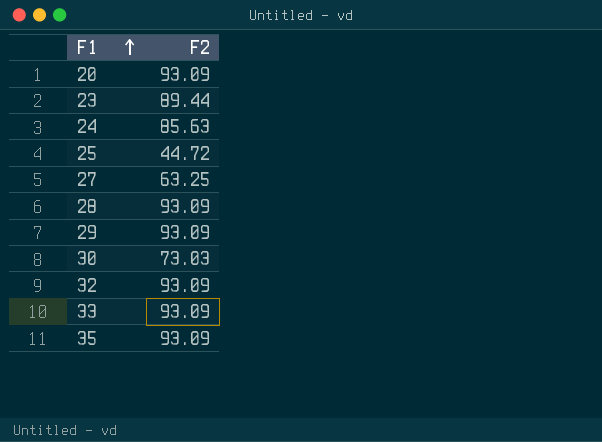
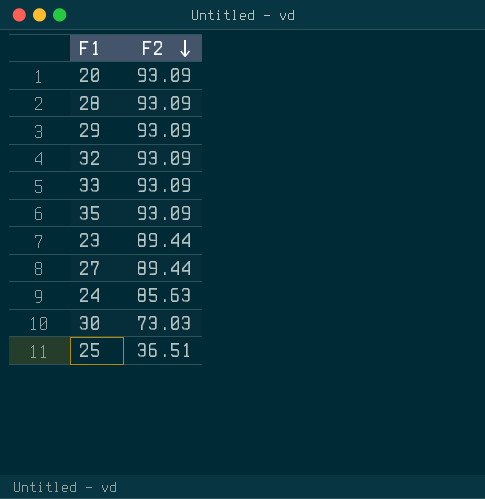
row order: F1 ascending -> F2 descending
27 | F2: 63.25 -> 89.44
25 | F2: 44.72 -> 36.51

